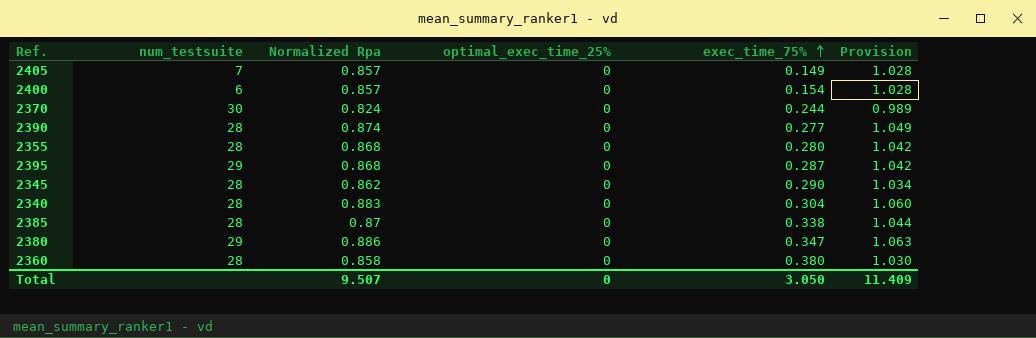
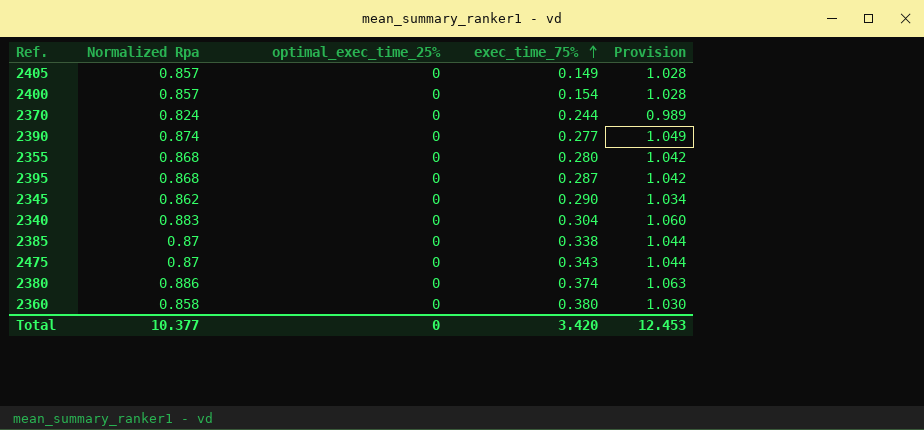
column num_testsuite | position: 2 -> none
row 2475: none -> 0.87 | 0 | 0.343 | 1.044
2380 | exec_time_75%: 0.347 -> 0.374
Total | Normalized Rpa: 9.507 -> 10.377
Total | exec_time_75%: 3.050 -> 3.420
Total | Provision: 11.409 -> 12.453

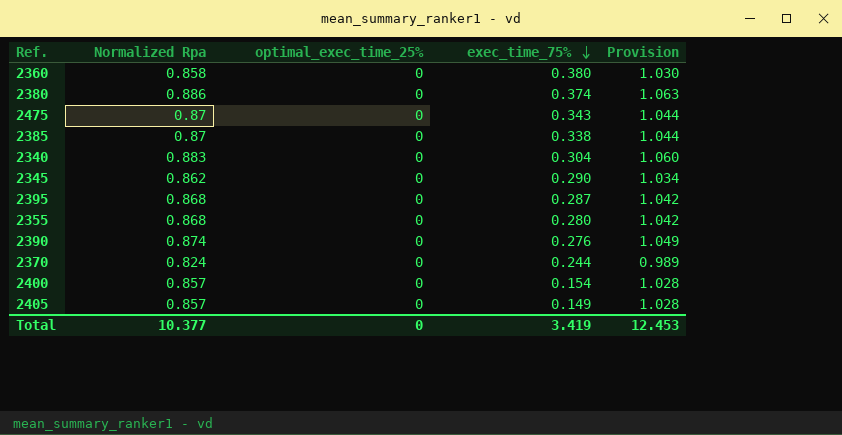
row order: exec_time_75% ascending -> exec_time_75% descending
2390 | exec_time_75%: 0.277 -> 0.276
Total | exec_time_75%: 3.420 -> 3.419

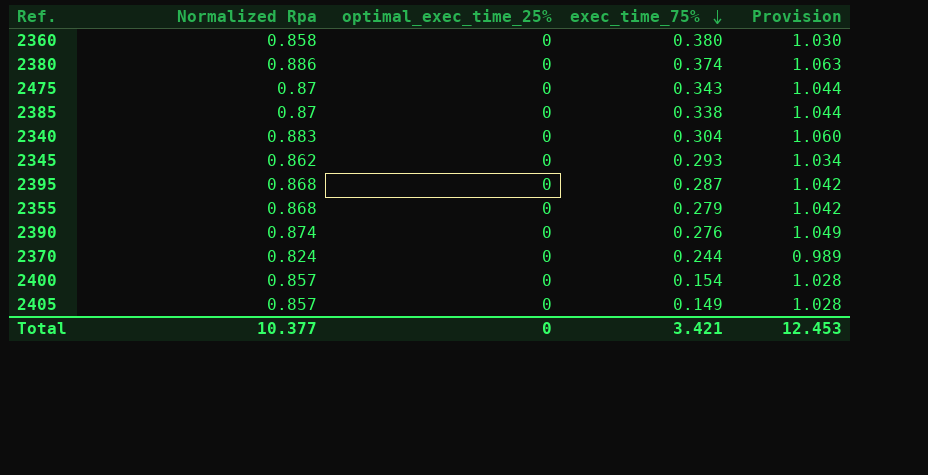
2345 | exec_time_75%: 0.290 -> 0.293
2355 | exec_time_75%: 0.280 -> 0.279
Total | exec_time_75%: 3.419 -> 3.421

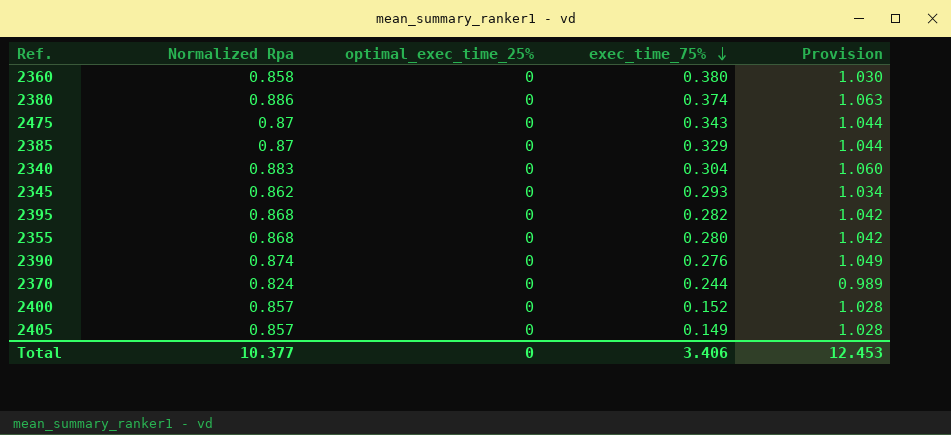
2385 | exec_time_75%: 0.338 -> 0.329
2395 | exec_time_75%: 0.287 -> 0.282
2355 | exec_time_75%: 0.279 -> 0.280
2400 | exec_time_75%: 0.154 -> 0.152
Total | exec_time_75%: 3.421 -> 3.406

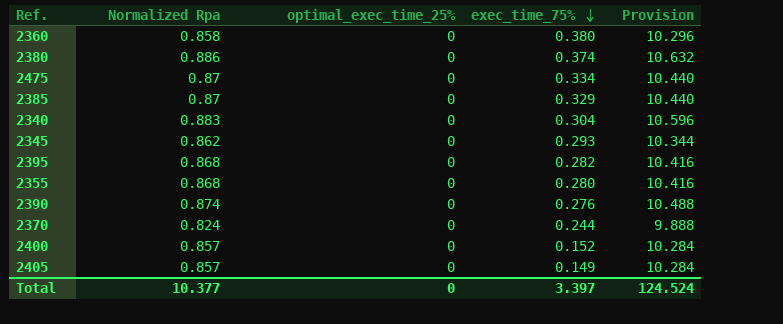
column Provision | formula: [Normalized Rpa] * 1.2 -> [Normalized Rpa] * 12
2475 | exec_time_75%: 0.343 -> 0.334
Total | exec_time_75%: 3.406 -> 3.397
Total | Provision: 12.453 -> 124.524

